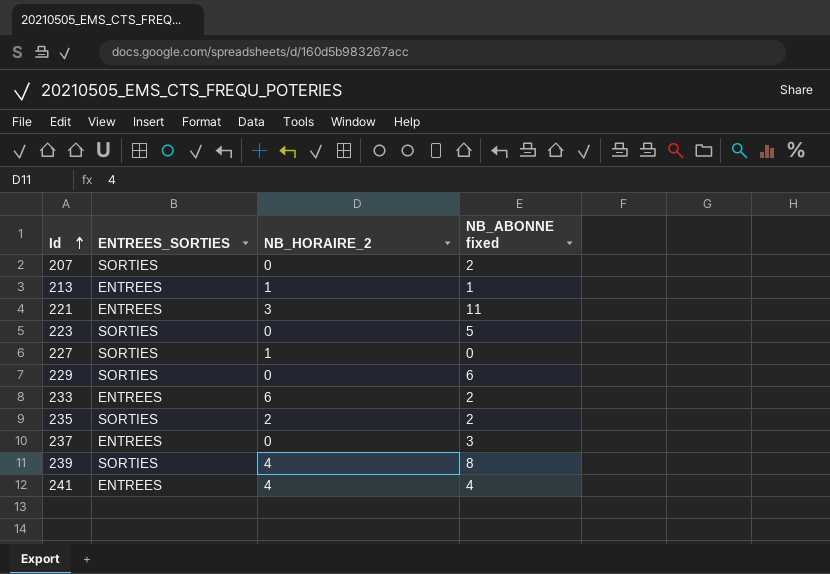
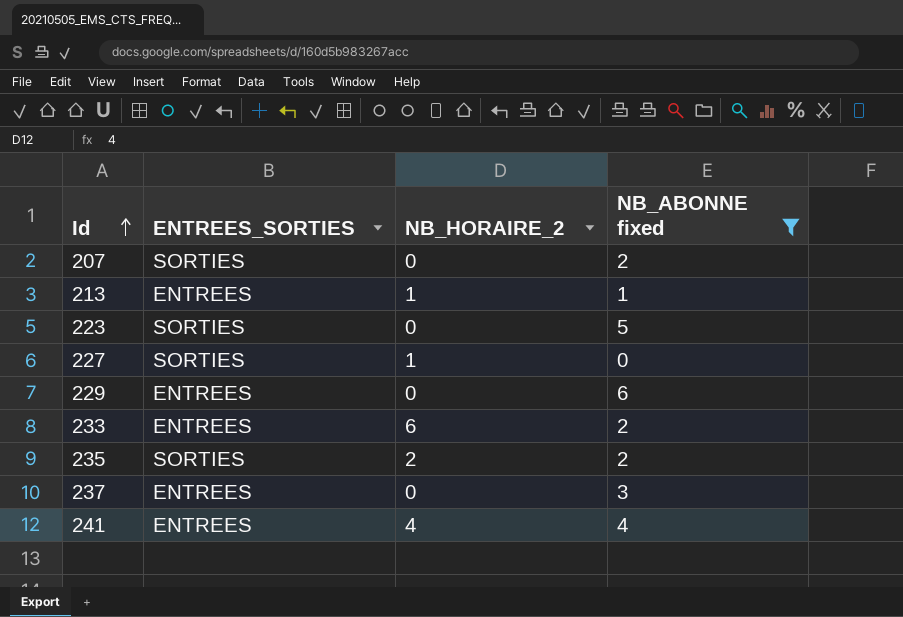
filter: none -> NB_ABONNE fixed <= 6
229 | ENTREES_SORTIES: SORTIES -> ENTREES

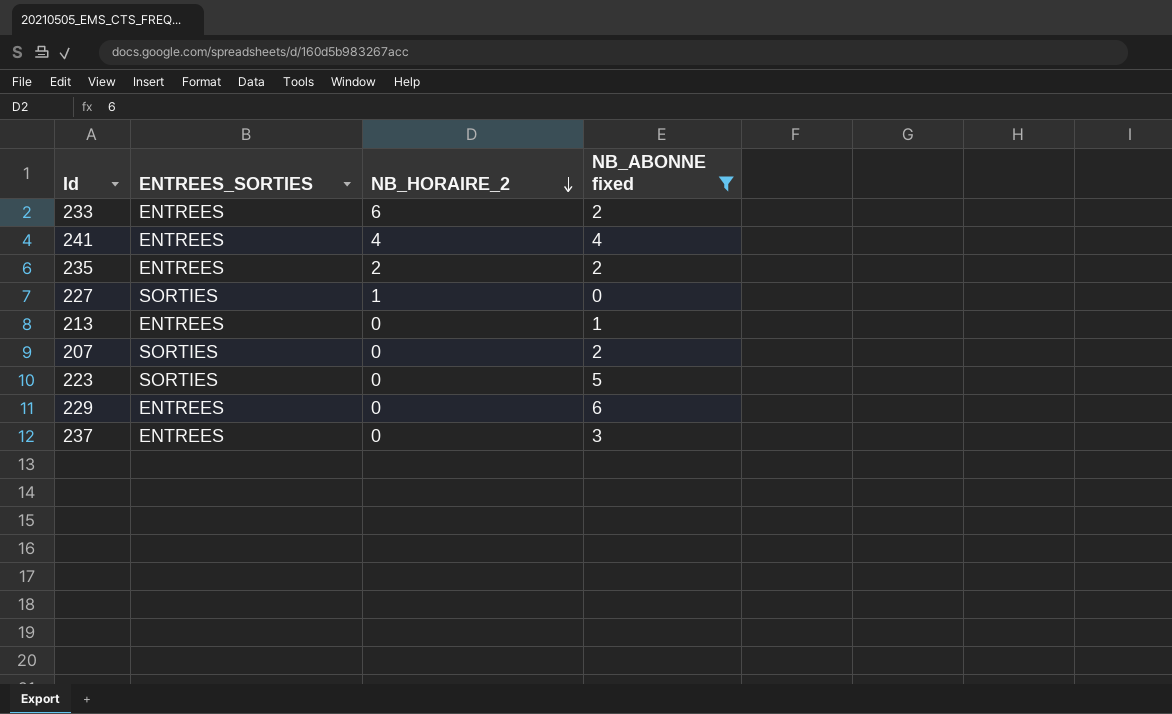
row order: Id ascending -> NB_HORAIRE_2 descending
235 | ENTREES_SORTIES: SORTIES -> ENTREES
213 | NB_HORAIRE_2: 1 -> 0

